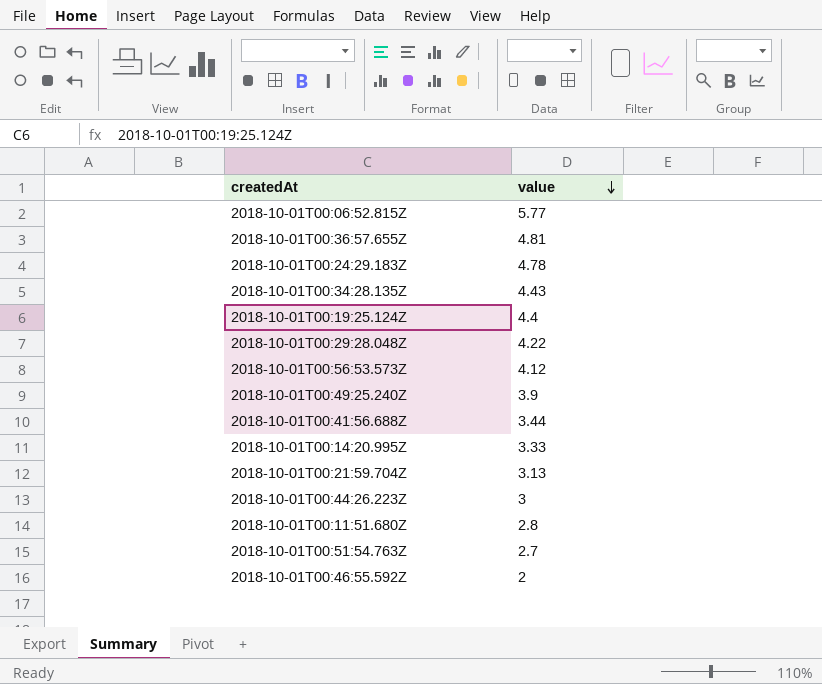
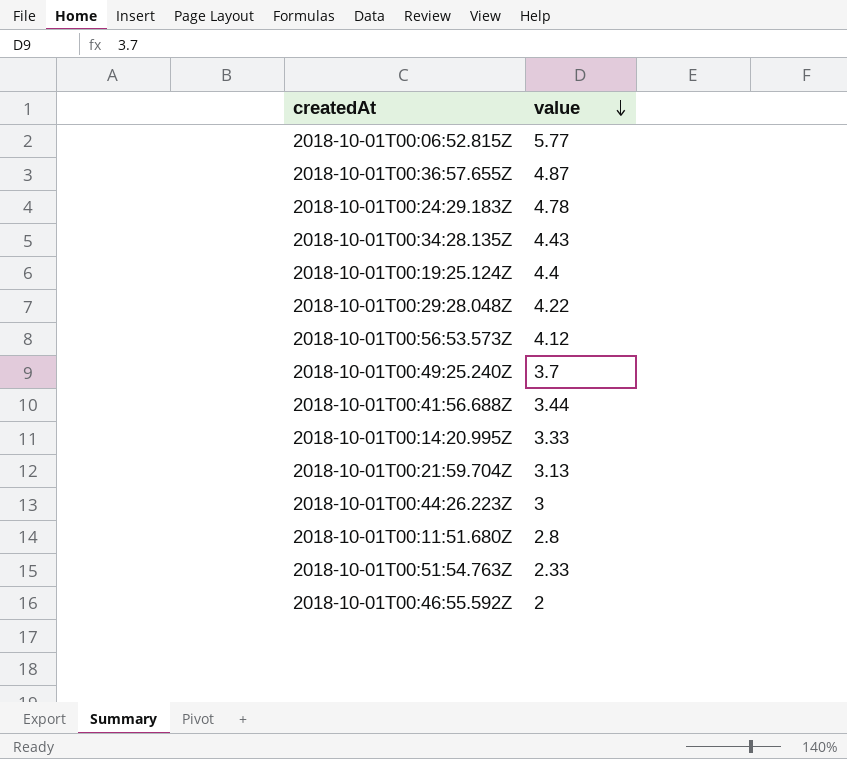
2018-10-01T00:36:57.655Z | value: 4.81 -> 4.87
2018-10-01T00:49:25.240Z | value: 3.9 -> 3.7
2018-10-01T00:51:54.763Z | value: 2.7 -> 2.33

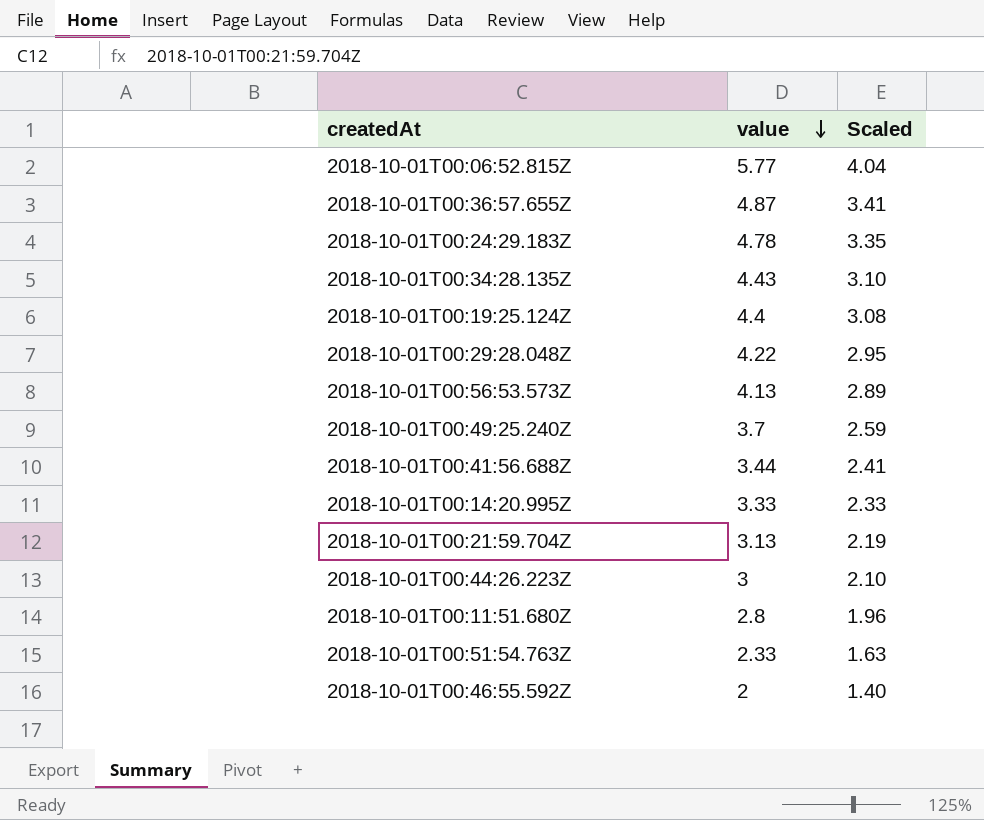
column Scaled | formula: none -> [value] * 0.7
2018-10-01T00:56:53.573Z | value: 4.12 -> 4.13

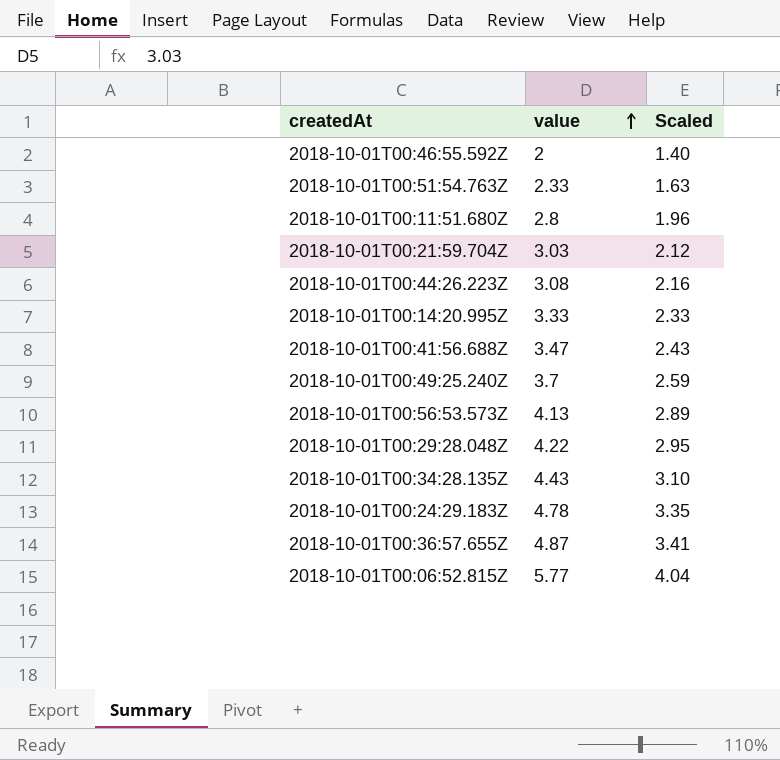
row order: value descending -> value ascending
row 2018-10-01T00:19:25.124Z: 4.4 | 3.08 -> none
2018-10-01T00:21:59.704Z | value: 3.13 -> 3.03
2018-10-01T00:21:59.704Z | Scaled: 2.19 -> 2.12
2018-10-01T00:44:26.223Z | value: 3 -> 3.08
2018-10-01T00:44:26.223Z | Scaled: 2.10 -> 2.16
2018-10-01T00:41:56.688Z | value: 3.44 -> 3.47
2018-10-01T00:41:56.688Z | Scaled: 2.41 -> 2.43

